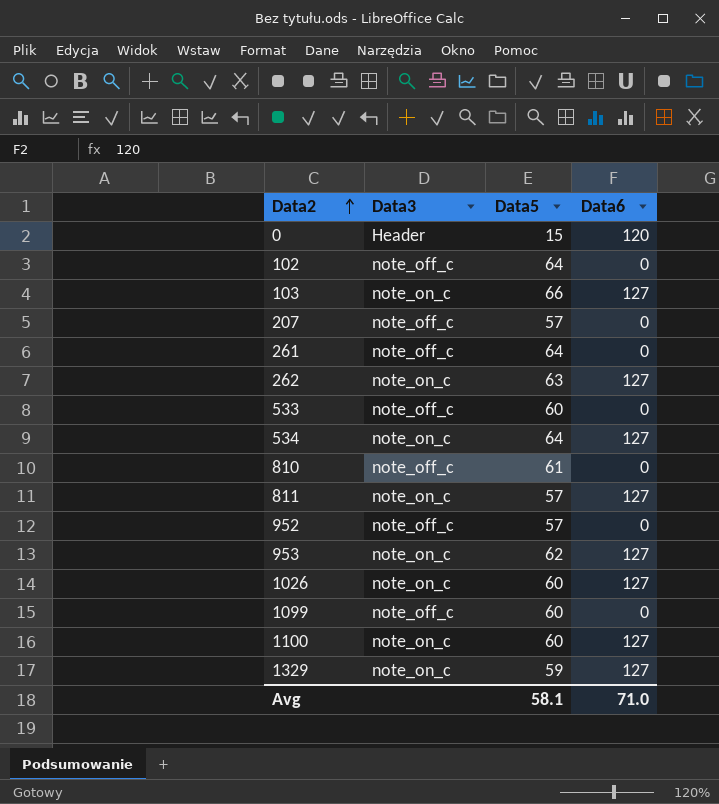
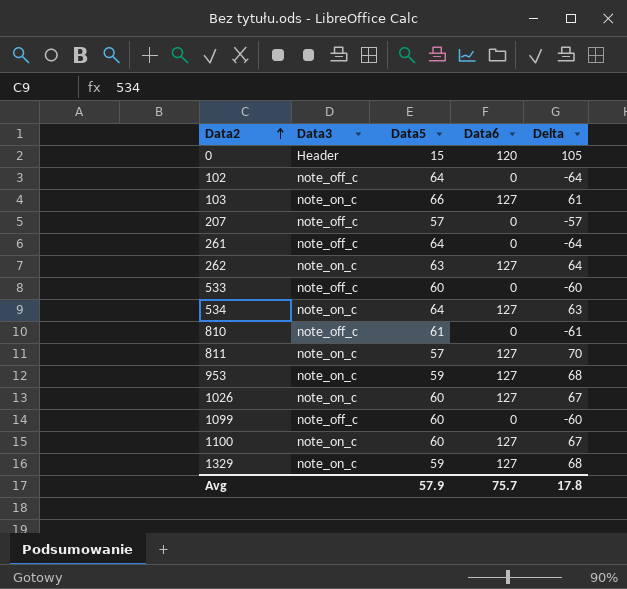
column Delta | formula: none -> [Data6] - [Data5]
row 952: note_off_c | 57 | 0 -> none
953 | Data5: 62 -> 59
Avg | Data5: 58.1 -> 57.9
Avg | Data6: 71.0 -> 75.7

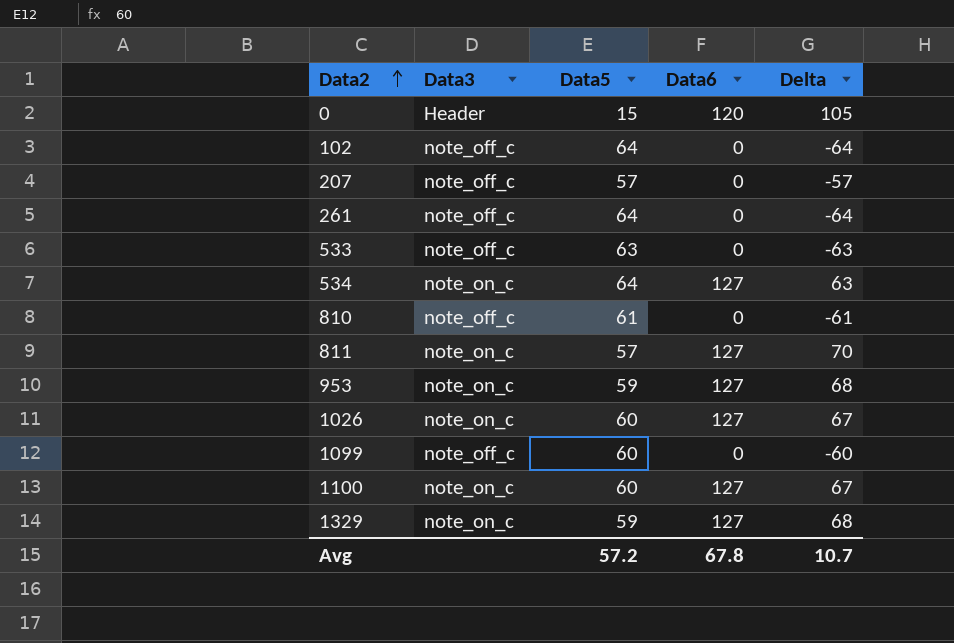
row 103: note_on_c | 66 | 127 | 61 -> none
row 262: note_on_c | 63 | 127 | 64 -> none
533 | Data5: 60 -> 63
533 | Delta: -60 -> -63
Avg | Data5: 57.9 -> 57.2
Avg | Data6: 75.7 -> 67.8
Avg | Delta: 17.8 -> 10.7

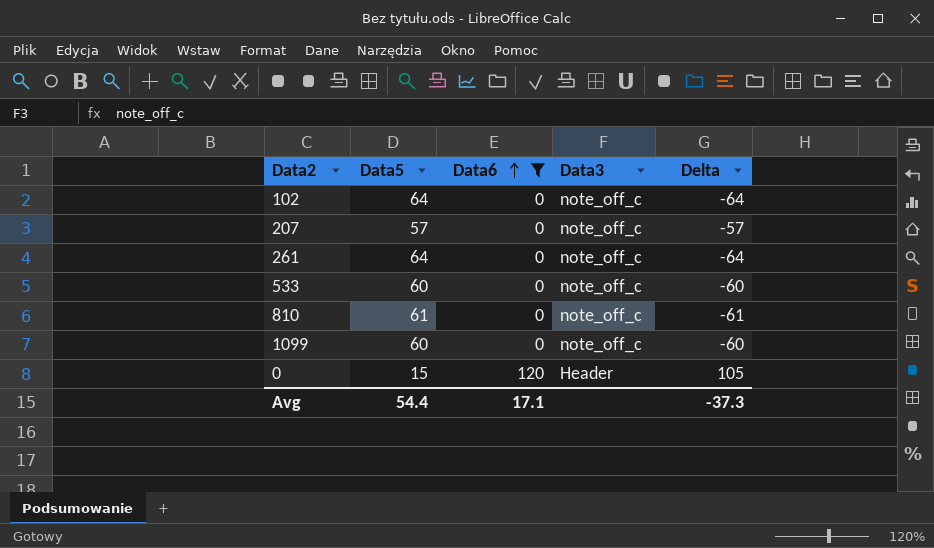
filter: none -> Data6 != 127
row order: Data2 ascending -> Data6 ascending
column Data3 | position: 2 -> 4
533 | Data5: 63 -> 60
533 | Delta: -63 -> -60
Avg | Data5: 57.2 -> 54.4
Avg | Data6: 67.8 -> 17.1
Avg | Delta: 10.7 -> -37.3

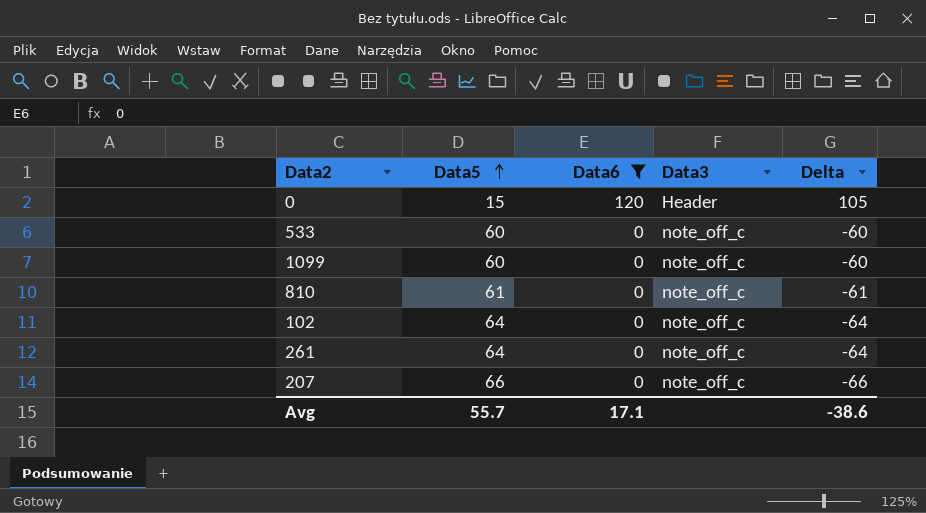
row order: Data6 ascending -> Data5 ascending
207 | Data5: 57 -> 66
207 | Delta: -57 -> -66
Avg | Data5: 54.4 -> 55.7
Avg | Delta: -37.3 -> -38.6

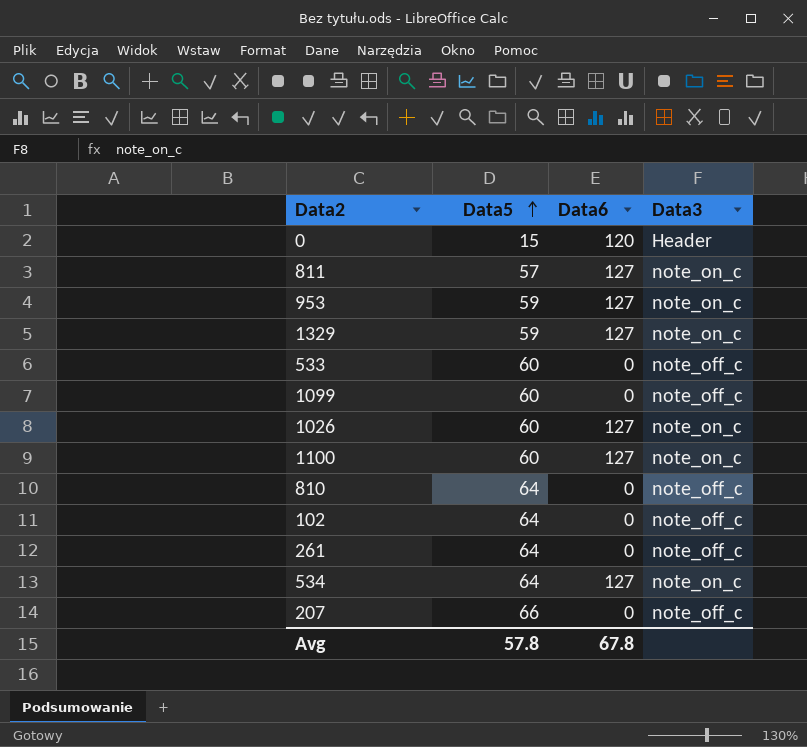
filter: Data6 != 127 -> none
column Delta | formula: [Data6] - [Data5] -> none
810 | Data5: 61 -> 64
Avg | Data5: 55.7 -> 57.8
Avg | Data6: 17.1 -> 67.8

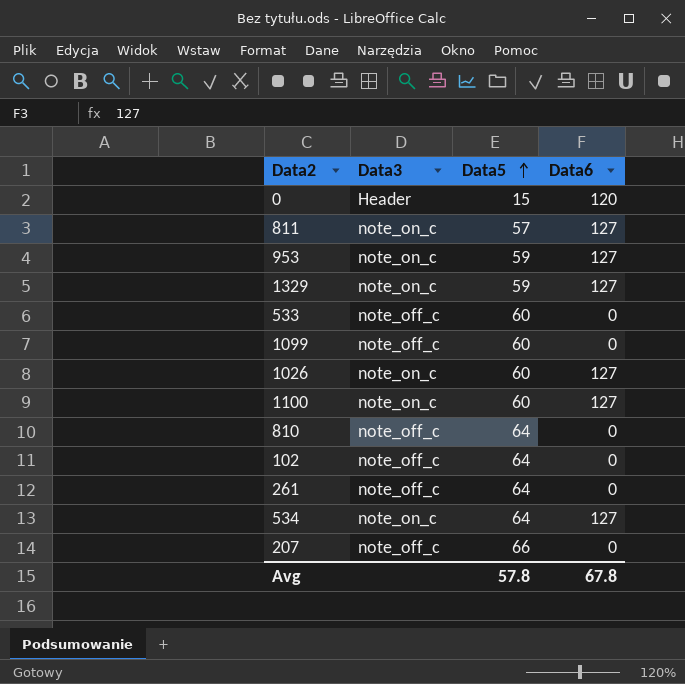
column Data3 | position: 4 -> 2

